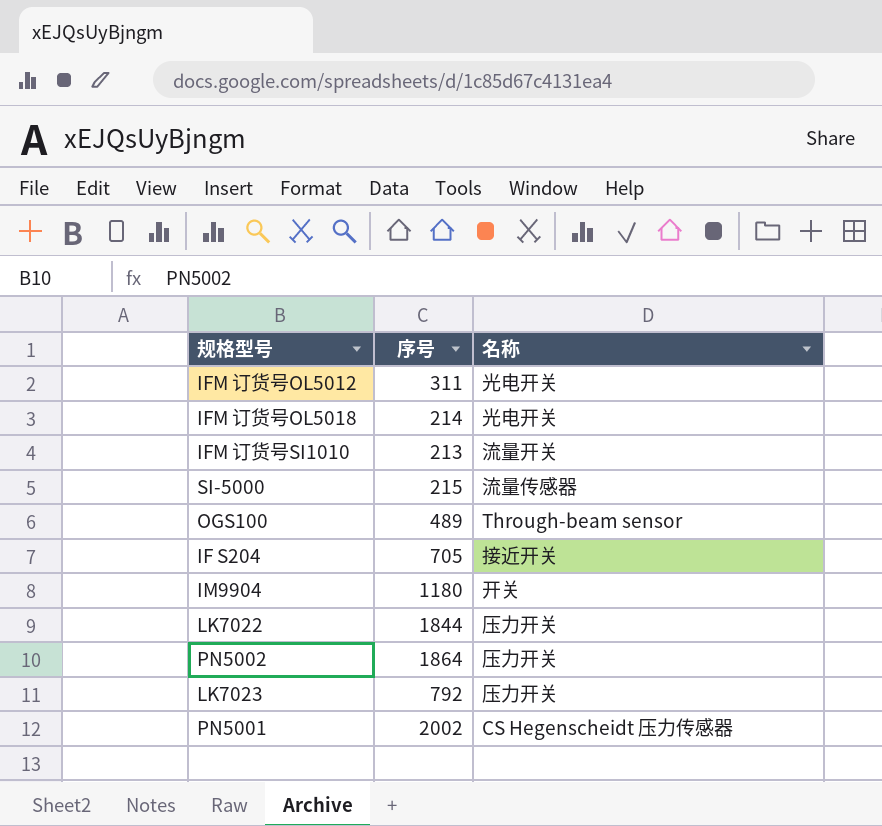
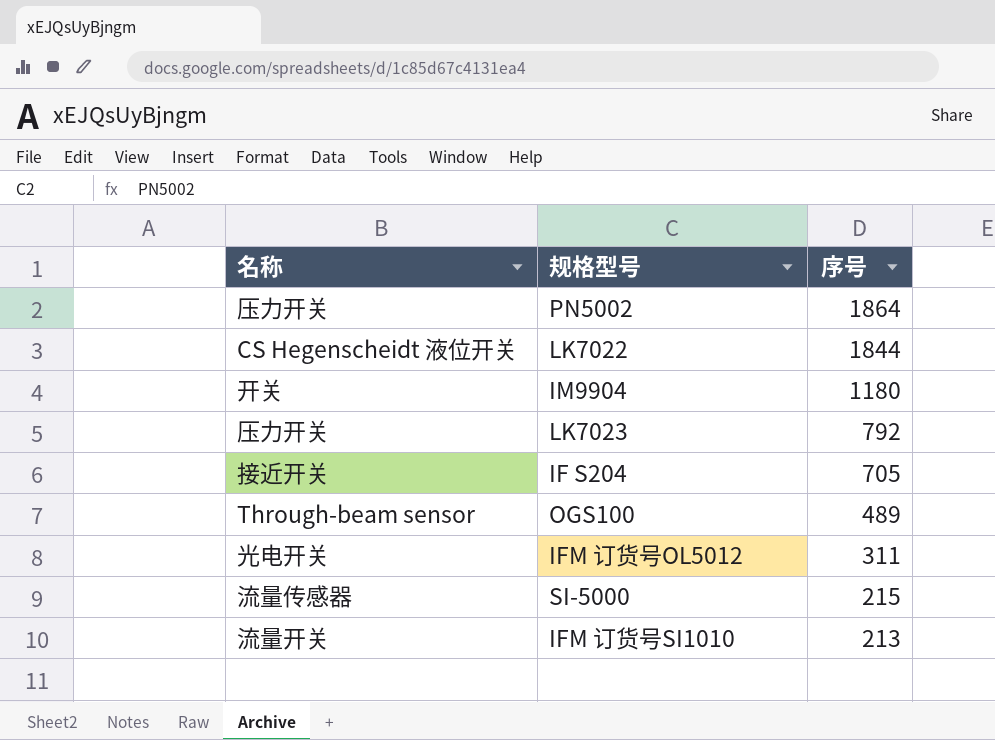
row order: none -> 序号 descending
column 名称 | position: 3 -> 1
row IFM 订货号OL5018: 214 | 光电开关 -> none
row PN5001: 2002 | CS Hegenscheidt 压力传感器 -> none
LK7022 | 名称: 压力开关 -> CS Hegenscheidt 液位开关

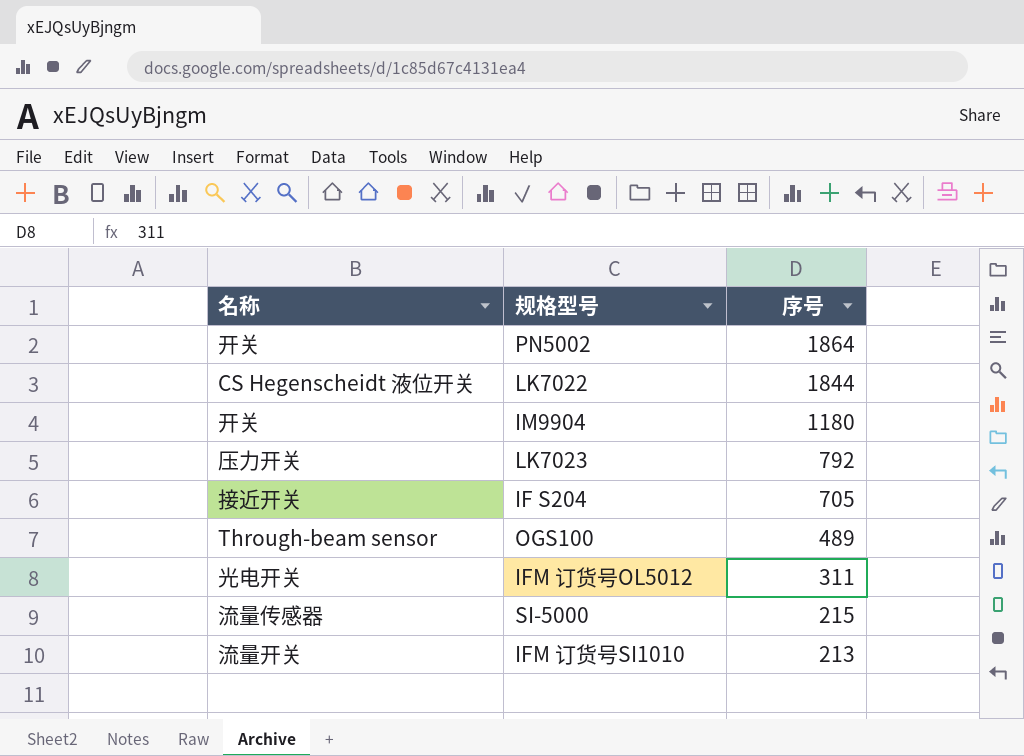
PN5002 | 名称: 压力开关 -> 开关

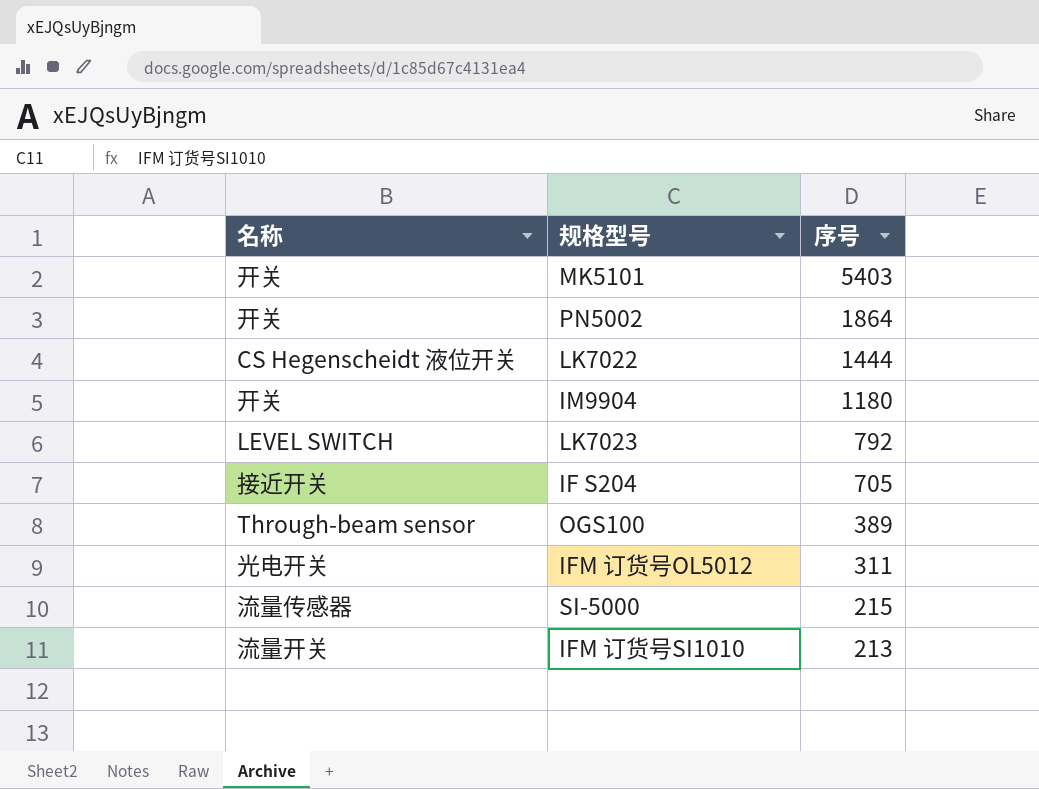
row MK5101: none -> 开关 | 5403
LK7022 | 序号: 1844 -> 1444
LK7023 | 名称: 压力开关 -> LEVEL SWITCH
OGS100 | 序号: 489 -> 389

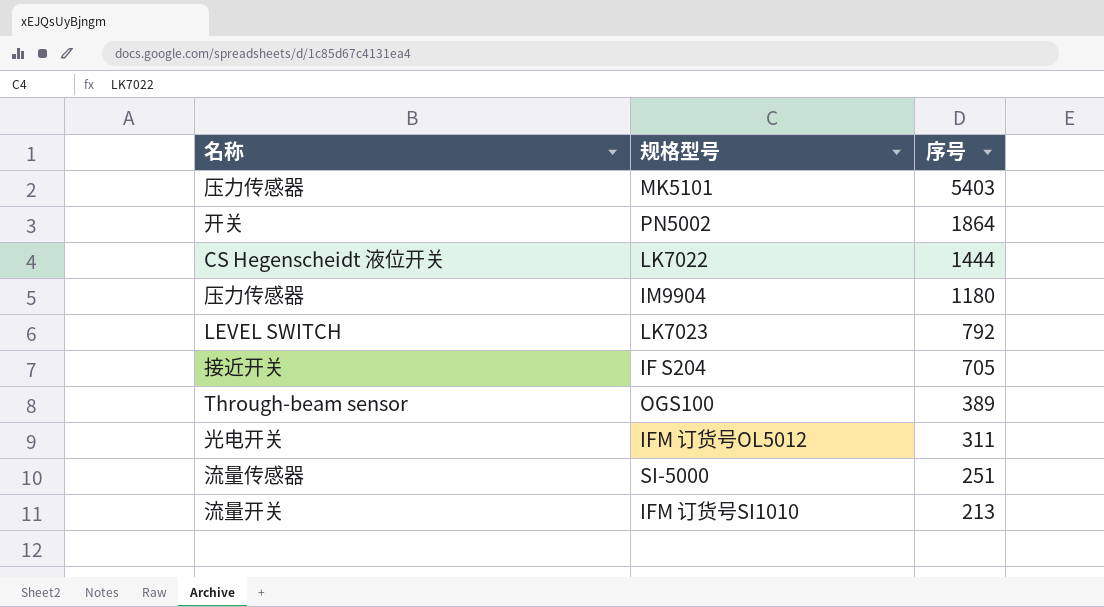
MK5101 | 名称: 开关 -> 压力传感器
IM9904 | 名称: 开关 -> 压力传感器
SI-5000 | 序号: 215 -> 251

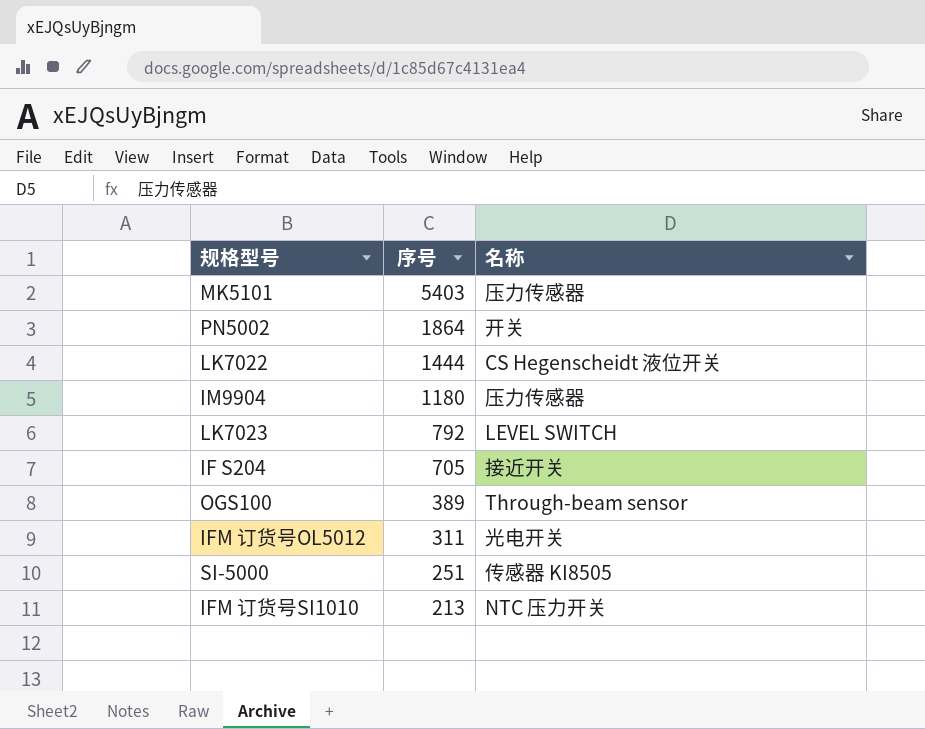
column 名称 | position: 1 -> 3
SI-5000 | 名称: 流量传感器 -> 传感器 KI8505
IFM 订货号SI1010 | 名称: 流量开关 -> NTC 压力开关

